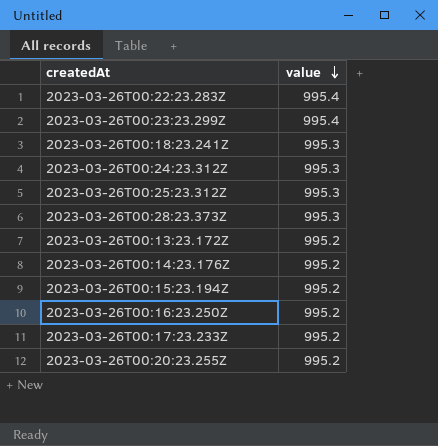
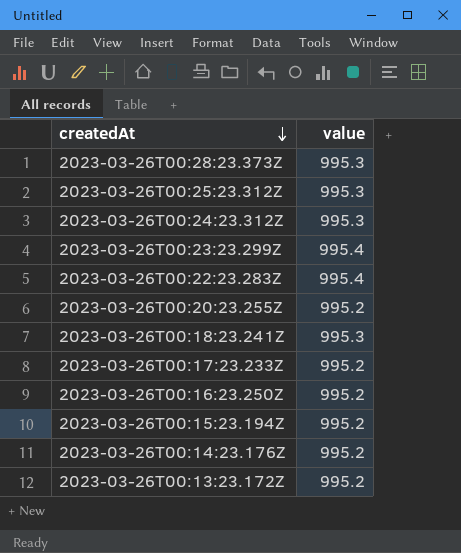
row order: value descending -> createdAt descending

